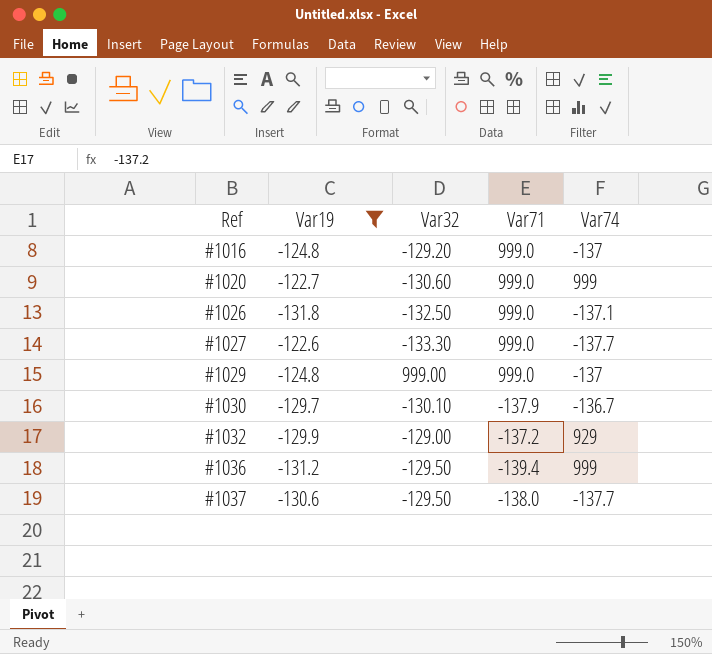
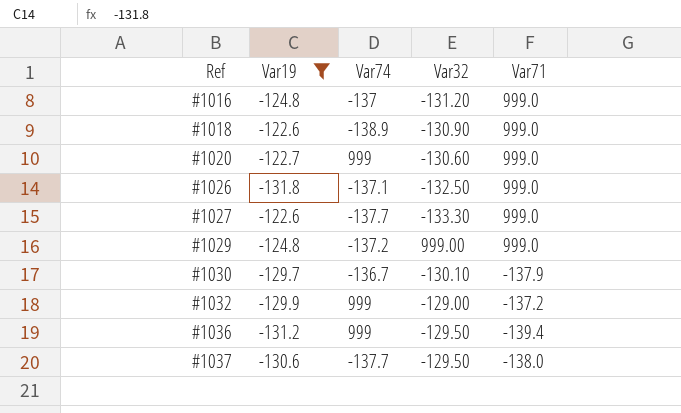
column Var74 | position: 5 -> 3
#1016 | Var32: -129.20 -> -131.20
row #1018: none -> -122.6 | -138.9 | -130.90 | 999.0
#1029 | Var74: -137 -> -137.2
#1032 | Var74: 929 -> 999

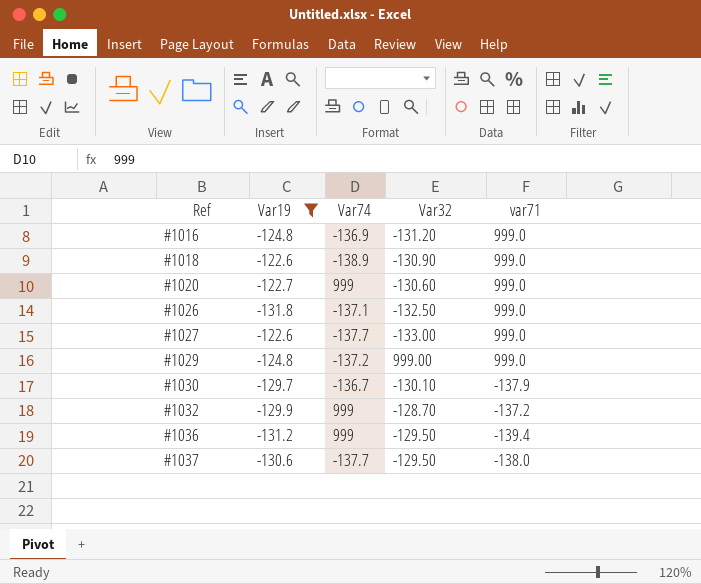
column name: Var71 -> var71
#1016 | Var74: -137 -> -136.9
#1027 | Var32: -133.30 -> -133.00
#1032 | Var32: -129.00 -> -128.70

